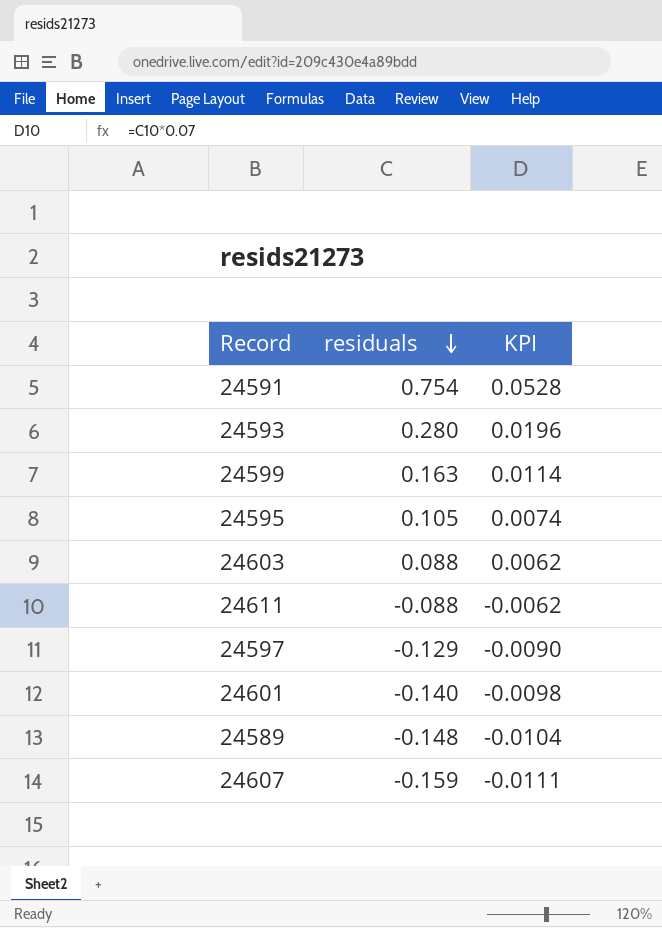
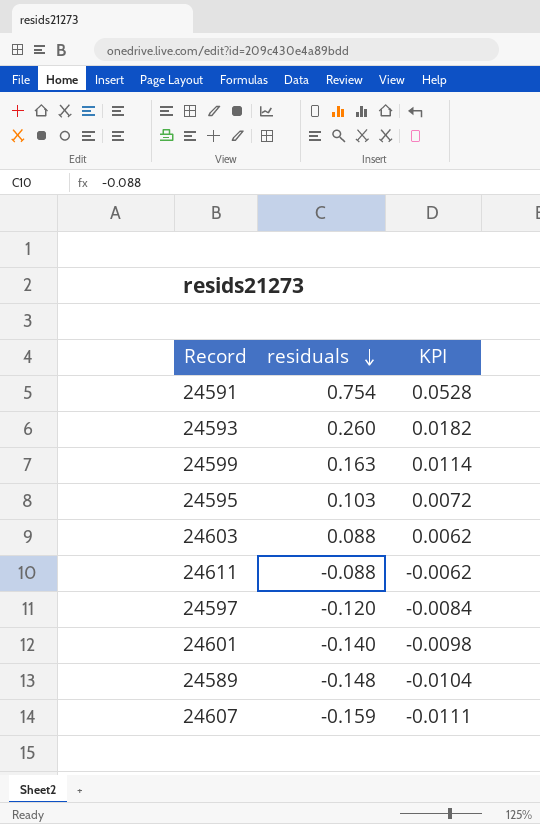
24593 | residuals: 0.280 -> 0.260
24593 | KPI: 0.0196 -> 0.0182
24595 | residuals: 0.105 -> 0.103
24595 | KPI: 0.0074 -> 0.0072
24597 | residuals: -0.129 -> -0.120
24597 | KPI: -0.0090 -> -0.0084

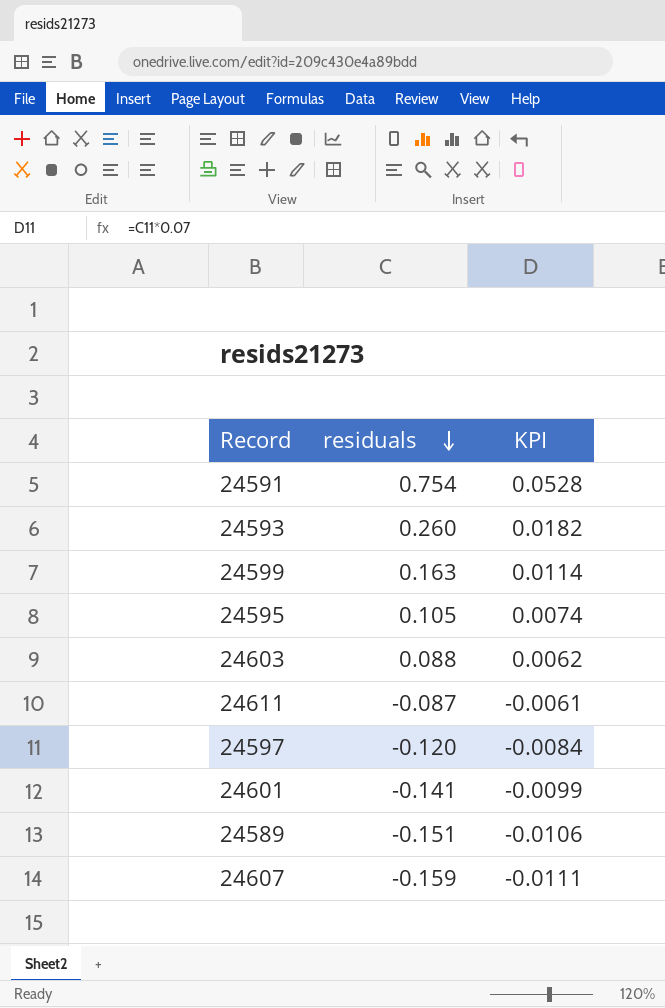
24595 | residuals: 0.103 -> 0.105
24595 | KPI: 0.0072 -> 0.0074
24611 | residuals: -0.088 -> -0.087
24611 | KPI: -0.0062 -> -0.0061
24601 | residuals: -0.140 -> -0.141
24601 | KPI: -0.0098 -> -0.0099
24589 | residuals: -0.148 -> -0.151
24589 | KPI: -0.0104 -> -0.0106

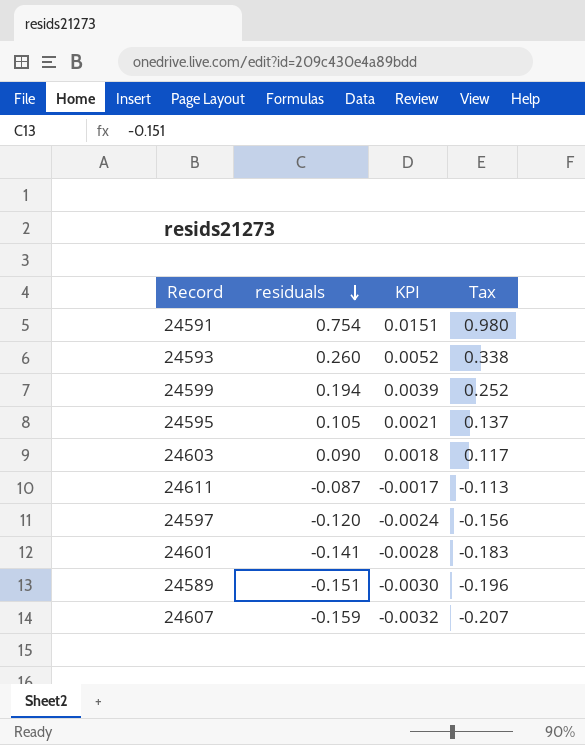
column KPI | formula: [residuals] * 0.07 -> [residuals] * 0.02
column Tax | formula: none -> [residuals] * 1.3
24599 | residuals: 0.163 -> 0.194
24603 | residuals: 0.088 -> 0.090

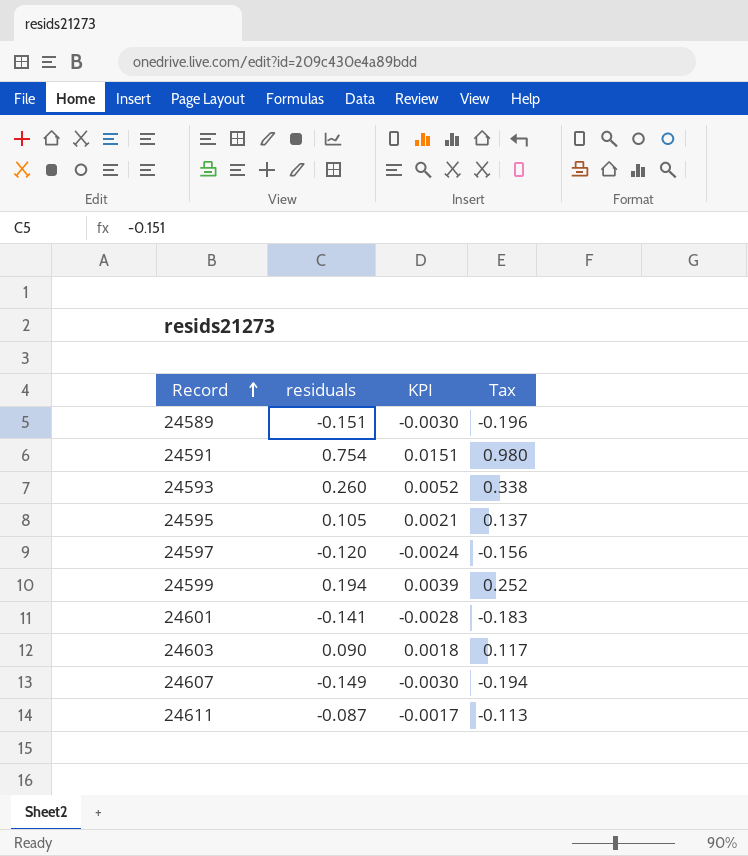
row order: residuals descending -> Record ascending
24607 | residuals: -0.159 -> -0.149
24607 | KPI: -0.0032 -> -0.0030
24607 | Tax: -0.207 -> -0.194

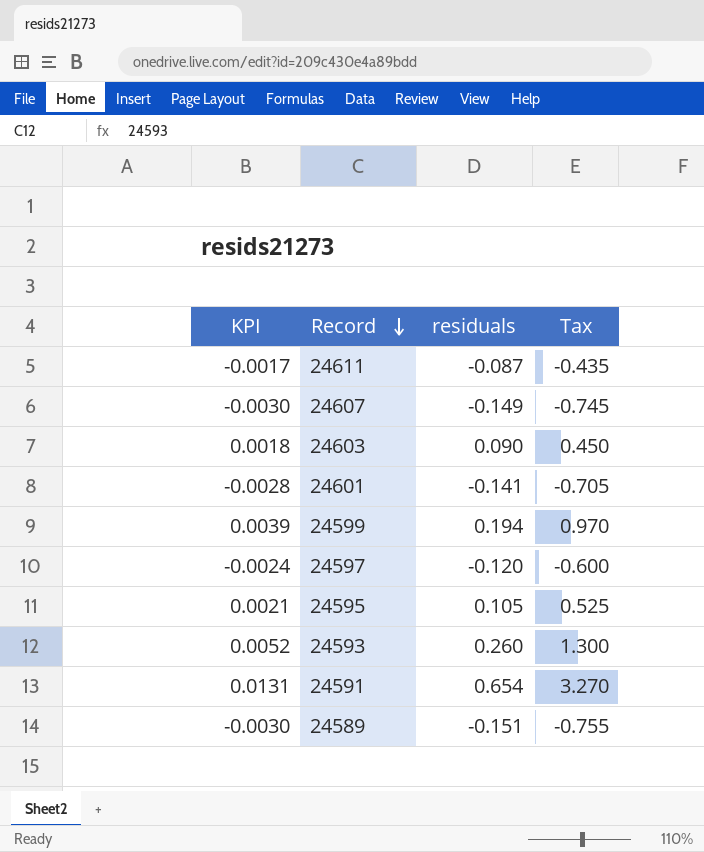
row order: Record ascending -> Record descending
column KPI | position: 3 -> 1
column Tax | formula: [residuals] * 1.3 -> [residuals] * 5
24591 | KPI: 0.0151 -> 0.0131
24591 | residuals: 0.754 -> 0.654

